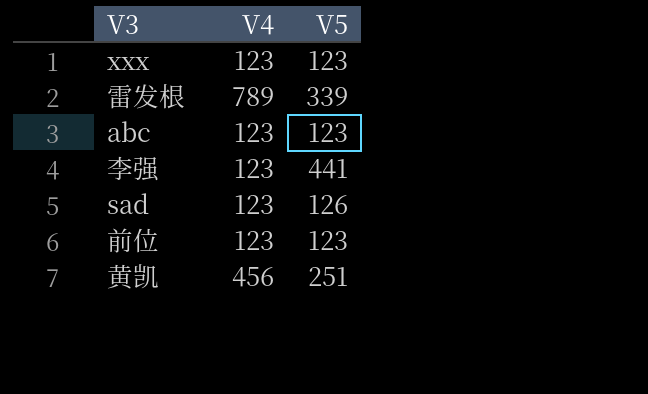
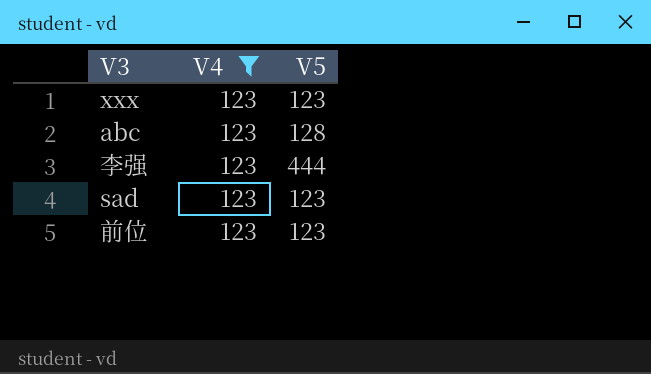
filter: none -> V4 = 123
abc | V5: 123 -> 128
李强 | V5: 441 -> 444
sad | V5: 126 -> 123

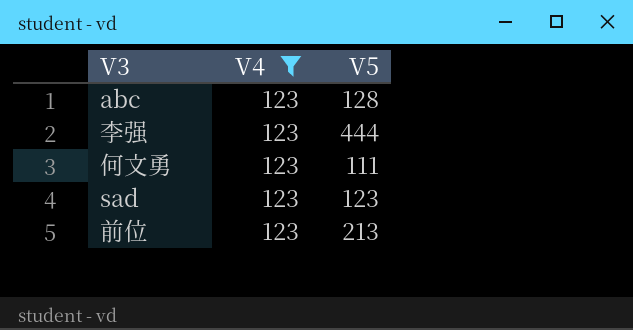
row xxx: 123 | 123 -> none
row 何文勇: none -> 123 | 111
前位 | V5: 123 -> 213

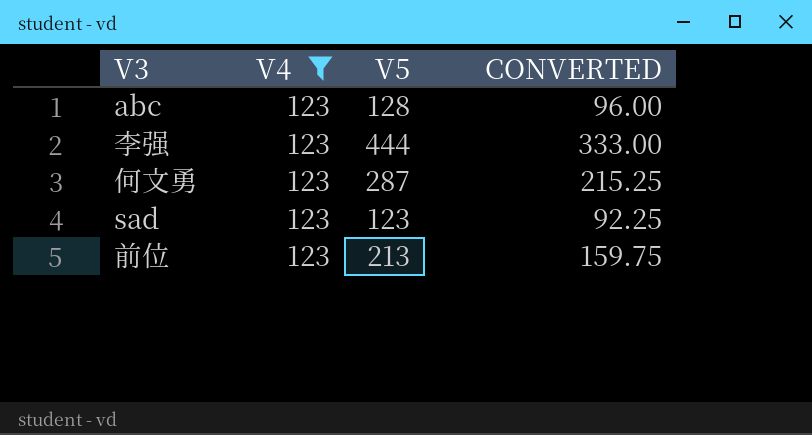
column CONVERTED | formula: none -> [V5] * 0.75
何文勇 | V5: 111 -> 287

